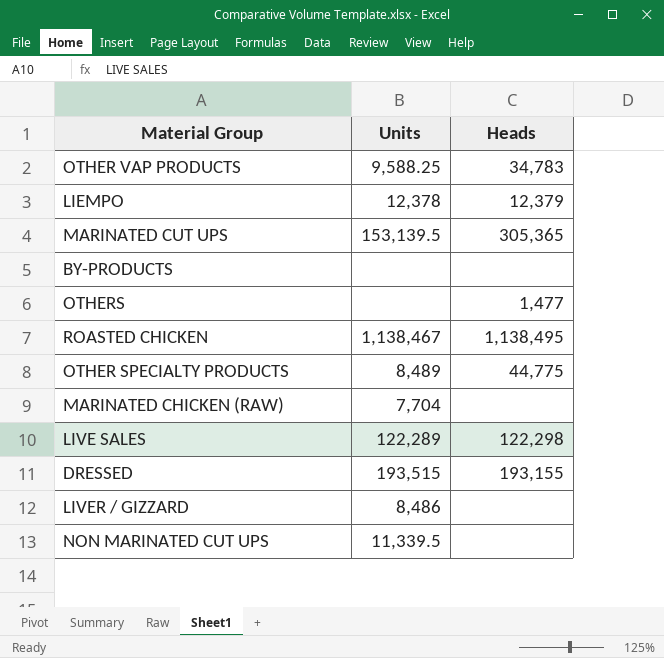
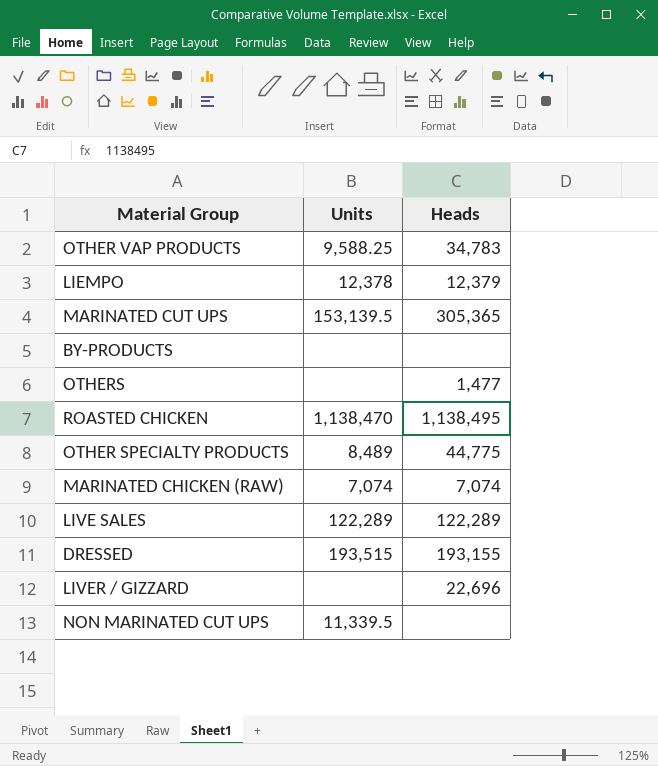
ROASTED CHICKEN | Units: 1,138,467 -> 1,138,470
MARINATED CHICKEN (RAW) | Units: 7,704 -> 7,074
MARINATED CHICKEN (RAW) | Heads: none -> 7,074
LIVE SALES | Heads: 122,298 -> 122,289
LIVER / GIZZARD | Units: 8,486 -> none
LIVER / GIZZARD | Heads: none -> 22,696

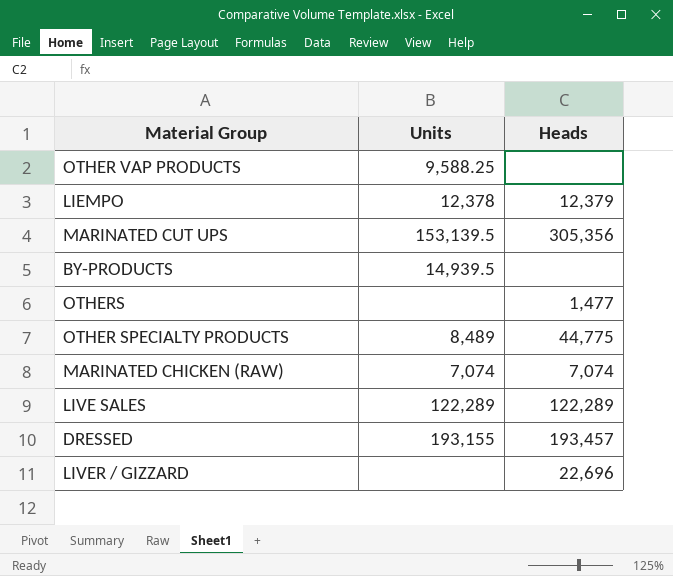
row ROASTED CHICKEN: 1,138,470 | 1,138,495 -> none
row NON MARINATED CUT UPS: 11,339.5 | none -> none
OTHER VAP PRODUCTS | Heads: 34,783 -> none
MARINATED CUT UPS | Heads: 305,365 -> 305,356
BY-PRODUCTS | Units: none -> 14,939.5
DRESSED | Units: 193,515 -> 193,155
DRESSED | Heads: 193,155 -> 193,457

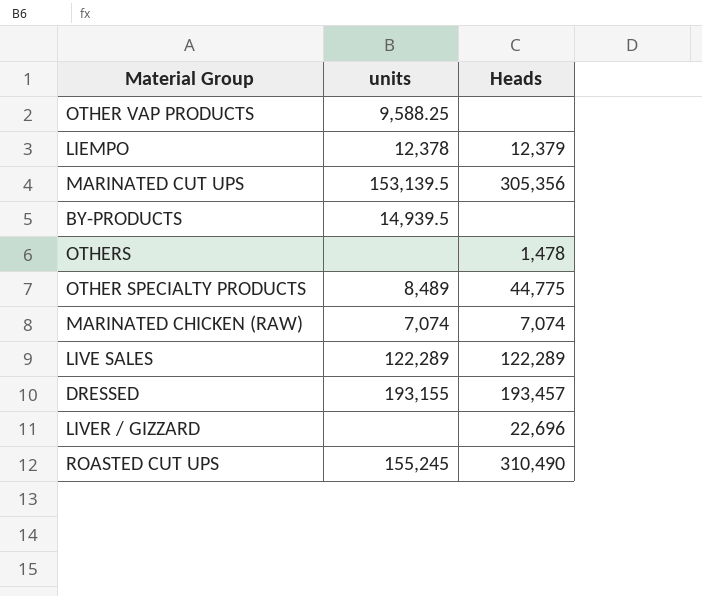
column name: Units -> units
OTHERS | Heads: 1,477 -> 1,478
row ROASTED CUT UPS: none -> 155,245 | 310,490

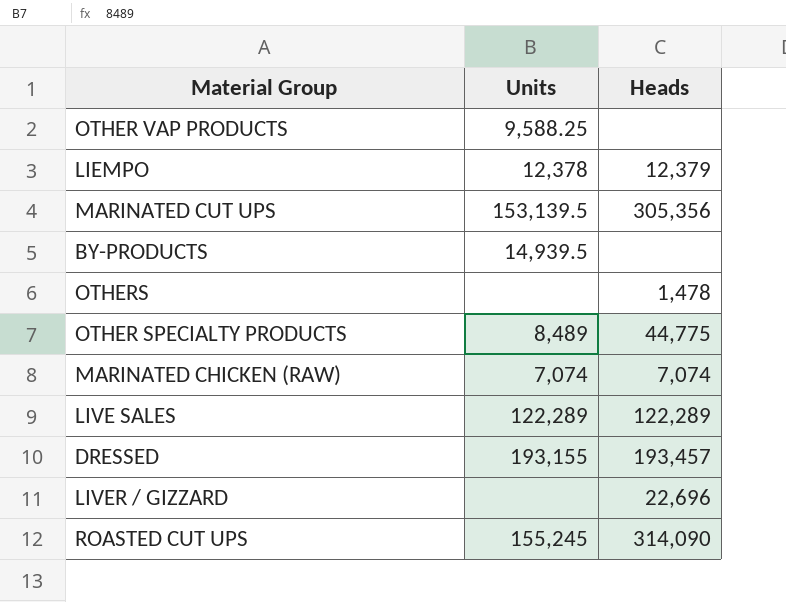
column name: units -> Units
ROASTED CUT UPS | Heads: 310,490 -> 314,090

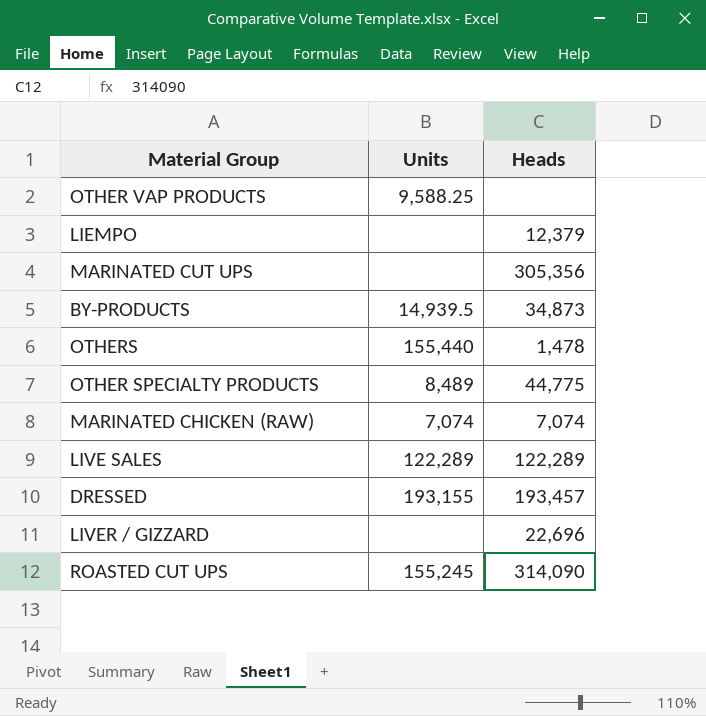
LIEMPO | Units: 12,378 -> none
MARINATED CUT UPS | Units: 153,139.5 -> none
BY-PRODUCTS | Heads: none -> 34,873
OTHERS | Units: none -> 155,440

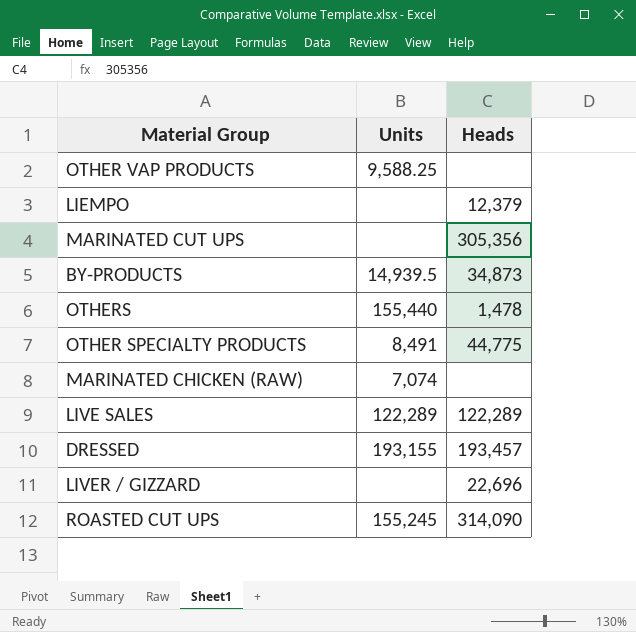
OTHER SPECIALTY PRODUCTS | Units: 8,489 -> 8,491
MARINATED CHICKEN (RAW) | Heads: 7,074 -> none

